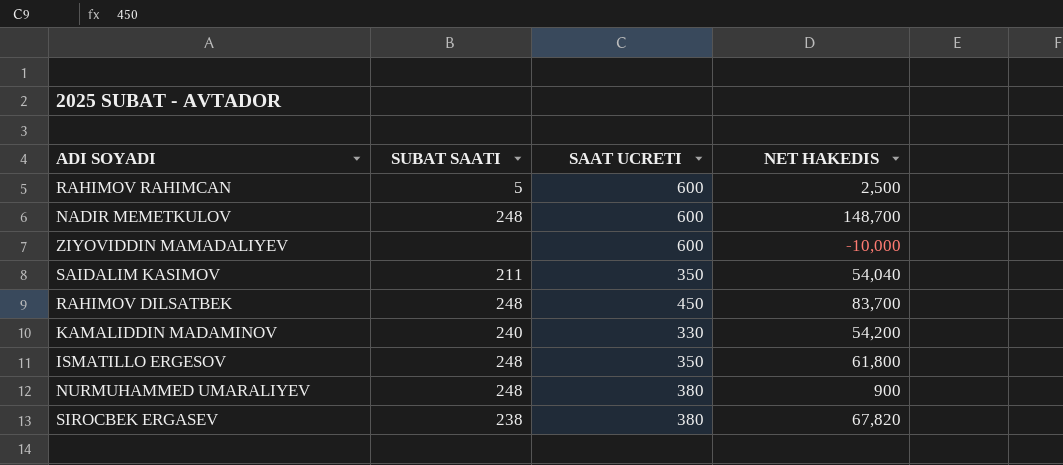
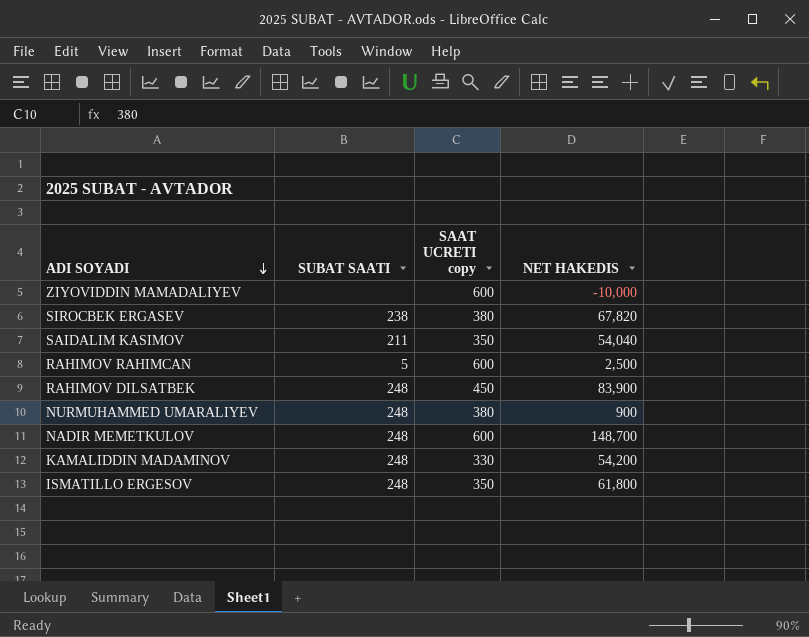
row order: none -> ADI SOYADI descending
column name: SAAT UCRETI -> SAAT UCRETI copy
RAHIMOV DILSATBEK | NET HAKEDIS: 83,700 -> 83,900
KAMALIDDIN MADAMINOV | SUBAT SAATI: 240 -> 248

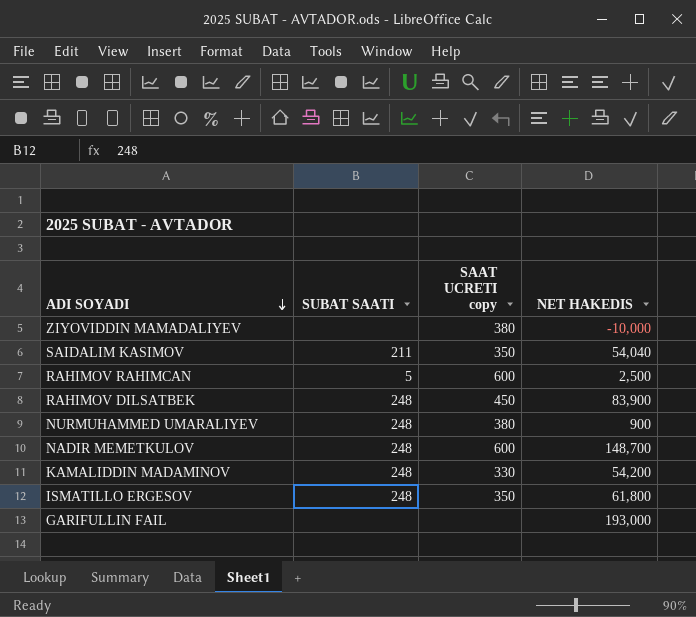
row SIROCBEK ERGASEV: 238 | 380 | 67,820 -> none
ZIYOVIDDIN MAMADALIYEV | SAAT UCRETI copy: 600 -> 380
row GARIFULLIN FAIL: none -> none | none | 193,000

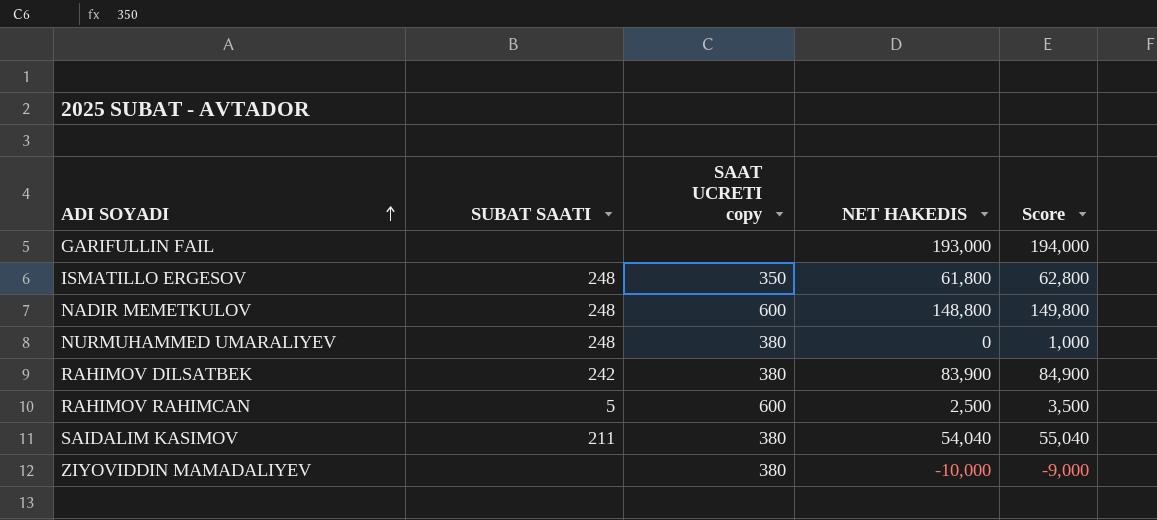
row order: ADI SOYADI descending -> ADI SOYADI ascending
column Score | formula: none -> [NET HAKEDIS] + 1000
row KAMALIDDIN MADAMINOV: 248 | 330 | 54,200 -> none
NADIR MEMETKULOV | NET HAKEDIS: 148,700 -> 148,800
NURMUHAMMED UMARALIYEV | NET HAKEDIS: 900 -> 0
RAHIMOV DILSATBEK | SUBAT SAATI: 248 -> 242
RAHIMOV DILSATBEK | SAAT UCRETI copy: 450 -> 380
SAIDALIM KASIMOV | SAAT UCRETI copy: 350 -> 380

